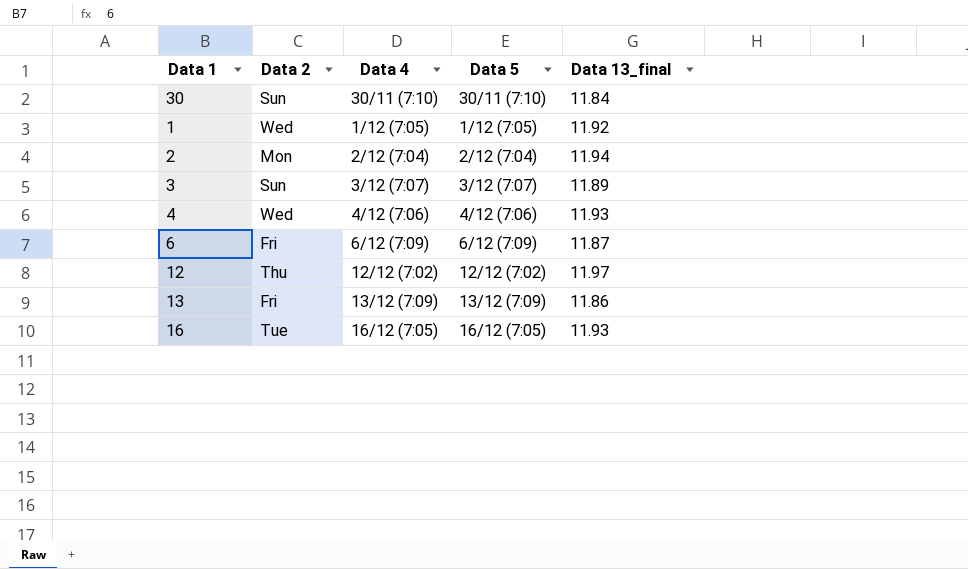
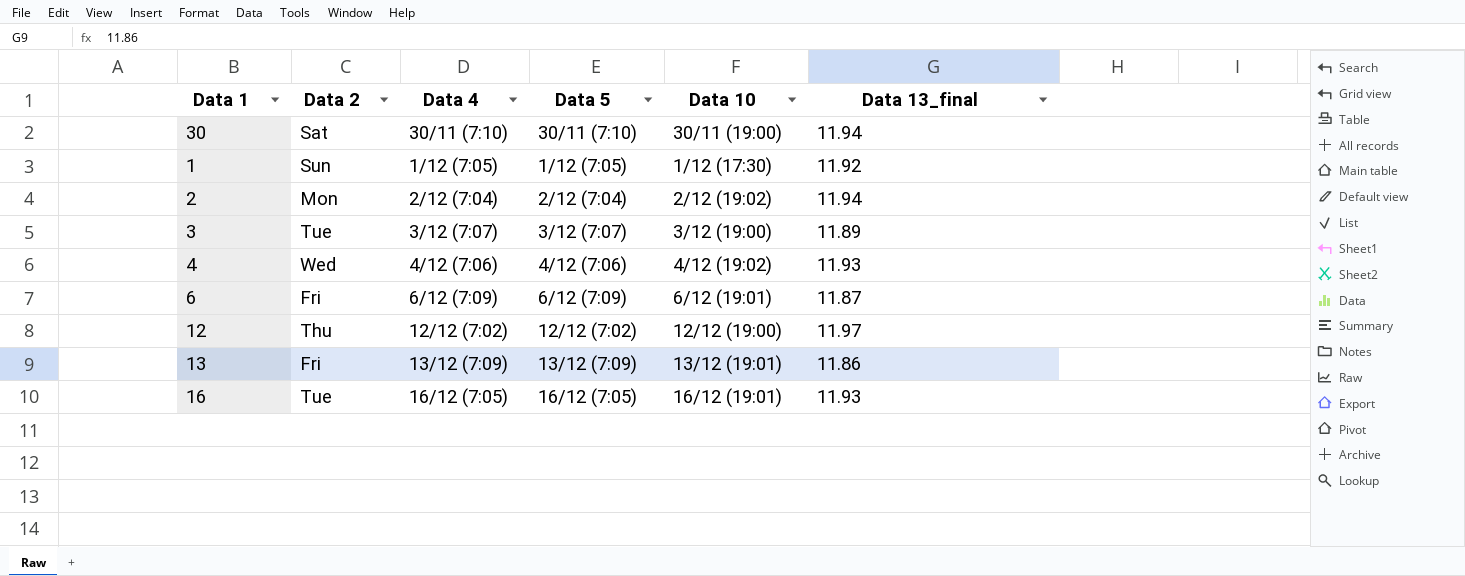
column Data 10 | position: none -> 5
30 | Data 2: Sun -> Sat
30 | Data 13_final: 11.84 -> 11.94
1 | Data 2: Wed -> Sun
3 | Data 2: Sun -> Tue

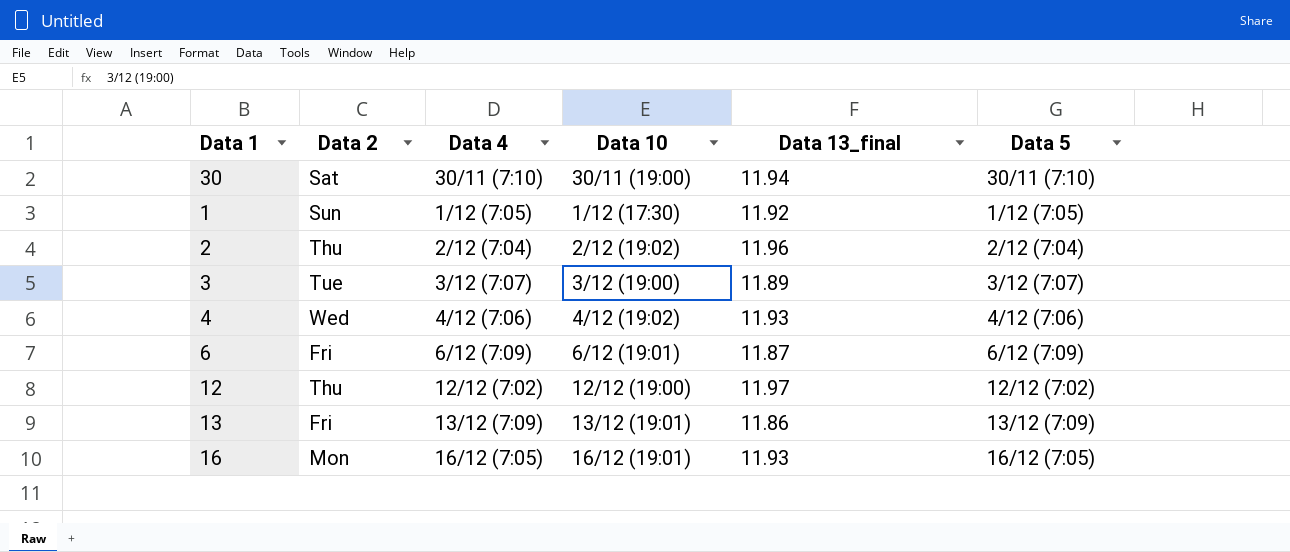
column Data 5 | position: 4 -> 6
2 | Data 2: Mon -> Thu
2 | Data 13_final: 11.94 -> 11.96
16 | Data 2: Tue -> Mon

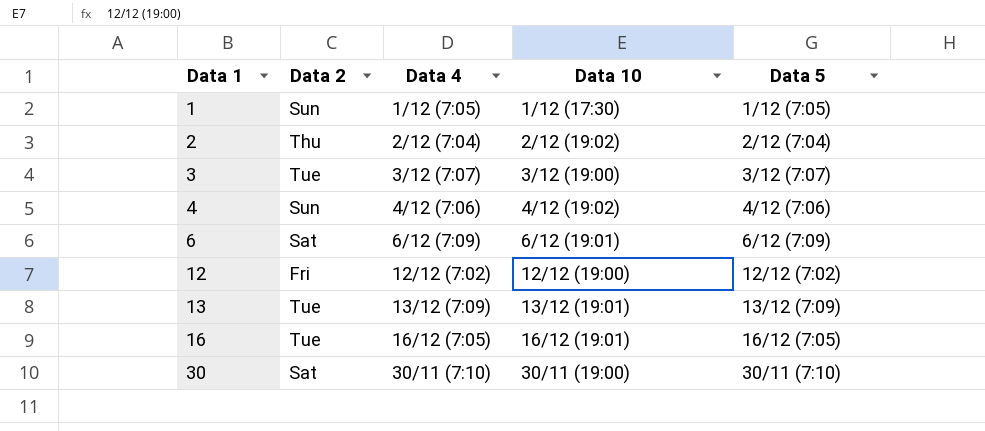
row order: none -> Data 1 ascending
column Data 13_final | position: 5 -> none
4 | Data 2: Wed -> Sun
6 | Data 2: Fri -> Sat
12 | Data 2: Thu -> Fri
13 | Data 2: Fri -> Tue
16 | Data 2: Mon -> Tue

